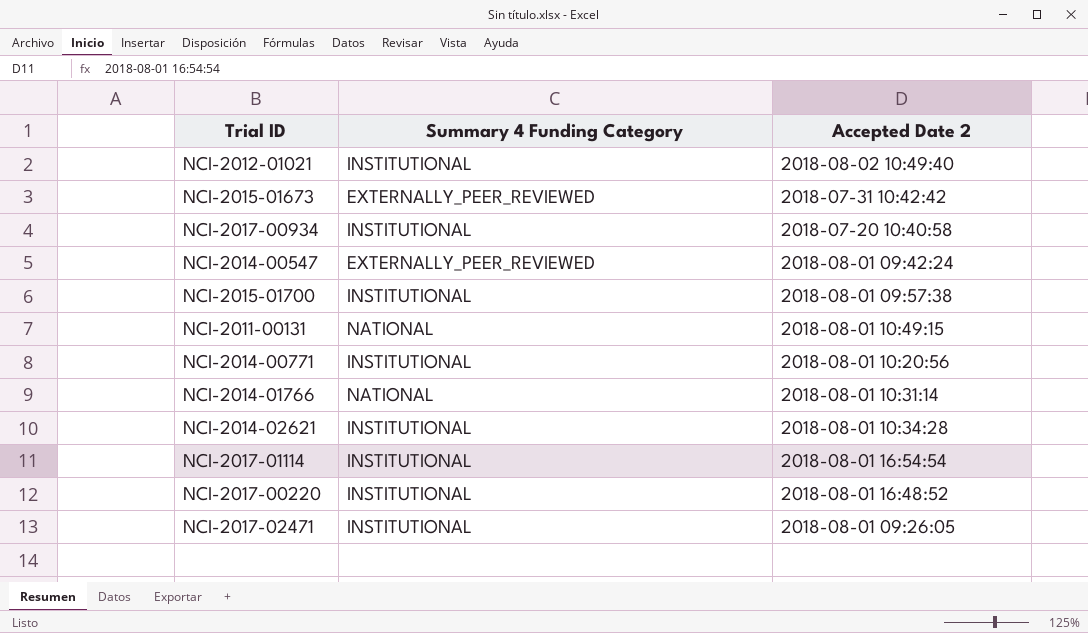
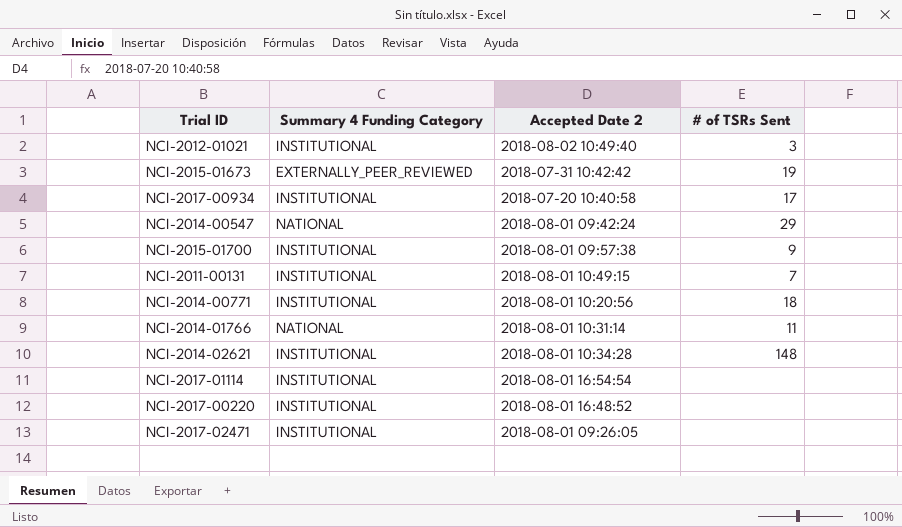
column # of TSRs Sent | position: none -> 4
NCI-2014-00547 | Summary 4 Funding Category: EXTERNALLY_PEER_REVIEWED -> NATIONAL
NCI-2011-00131 | Summary 4 Funding Category: NATIONAL -> INSTITUTIONAL

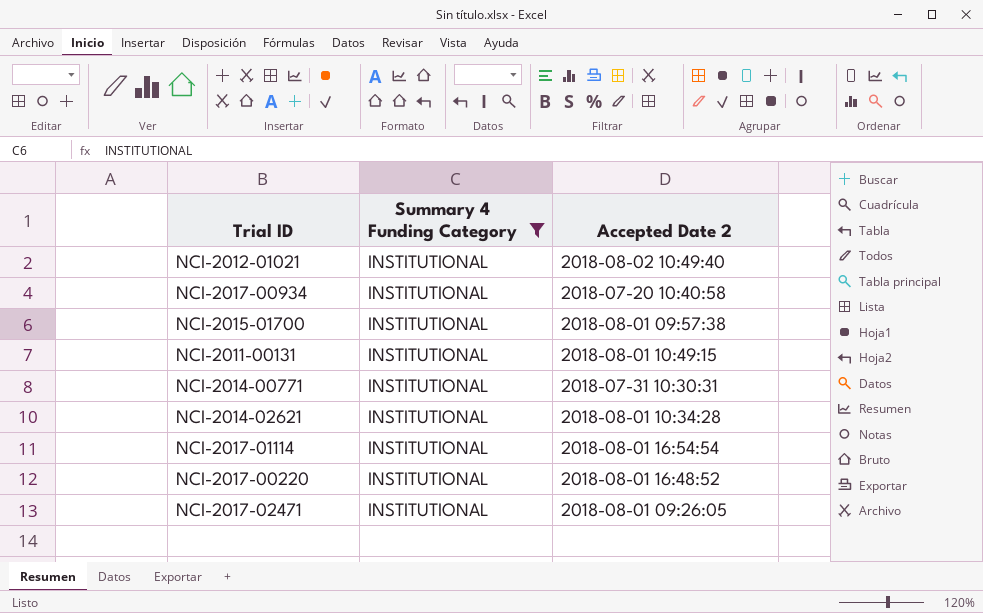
filter: none -> Summary 4 Funding Category = INSTITUTIONAL
column # of TSRs Sent | position: 4 -> none
NCI-2014-00771 | Accepted Date 2: 2018-08-01 10:20:56 -> 2018-07-31 10:30:31

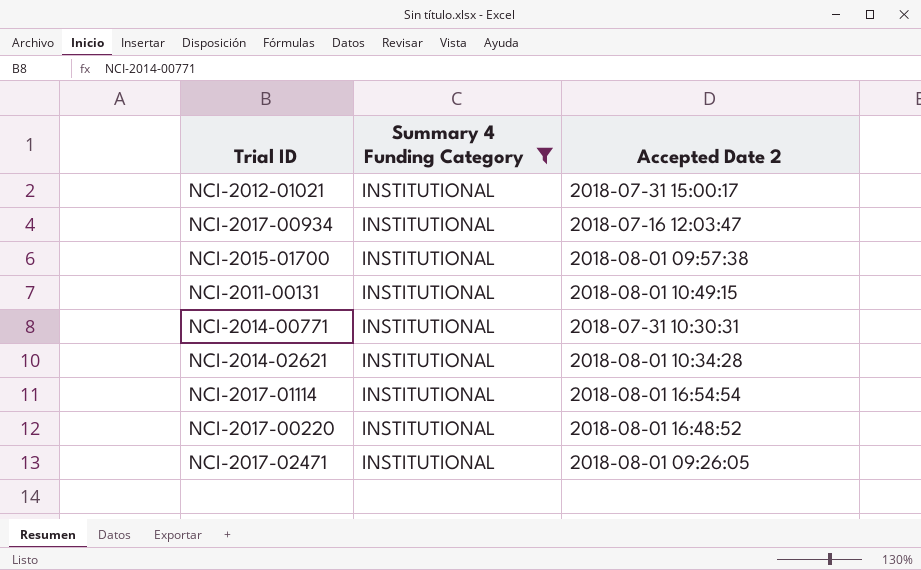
NCI-2012-01021 | Accepted Date 2: 2018-08-02 10:49:40 -> 2018-07-31 15:00:17
NCI-2017-00934 | Accepted Date 2: 2018-07-20 10:40:58 -> 2018-07-16 12:03:47

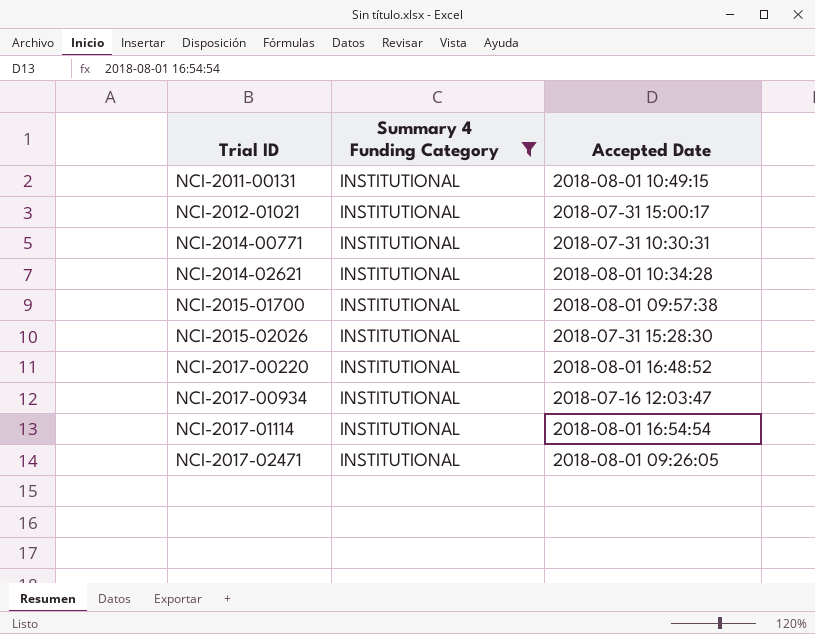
row order: none -> Trial ID ascending
column name: Accepted Date 2 -> Accepted Date
row NCI-2015-02026: none -> INSTITUTIONAL | 2018-07-31 15:28:30

